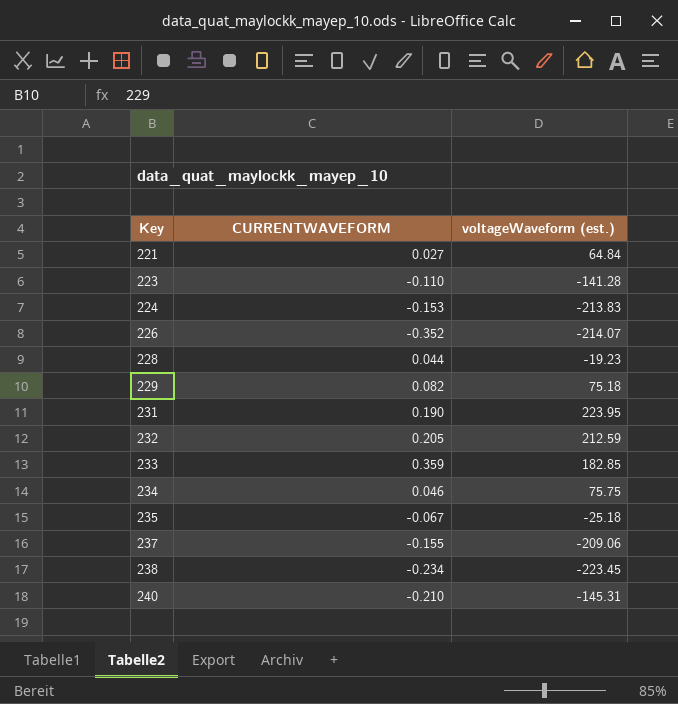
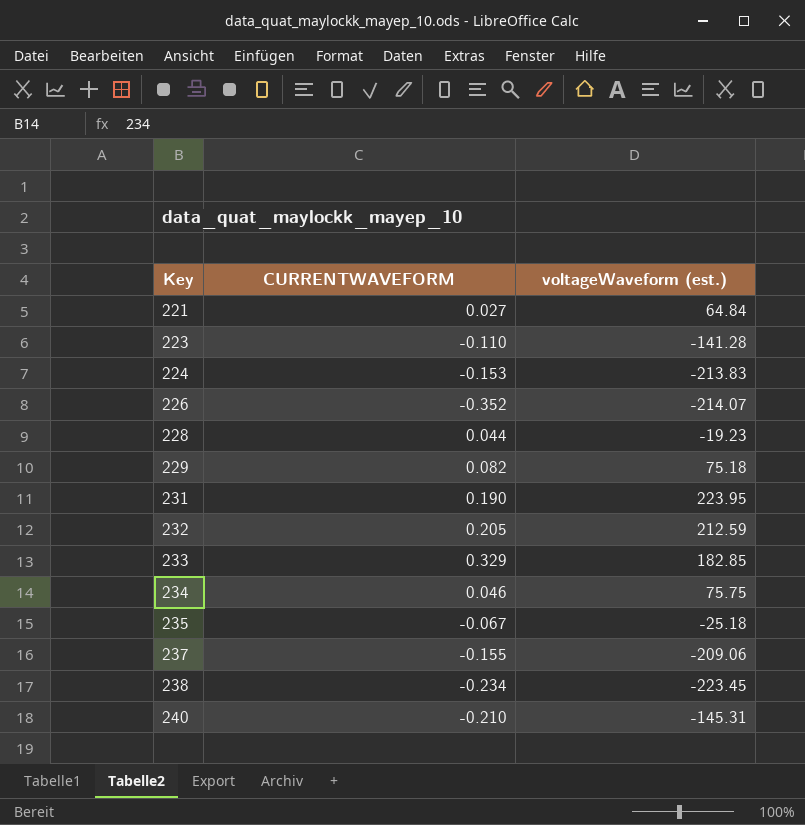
233 | CURRENTWAVEFORM: 0.359 -> 0.329

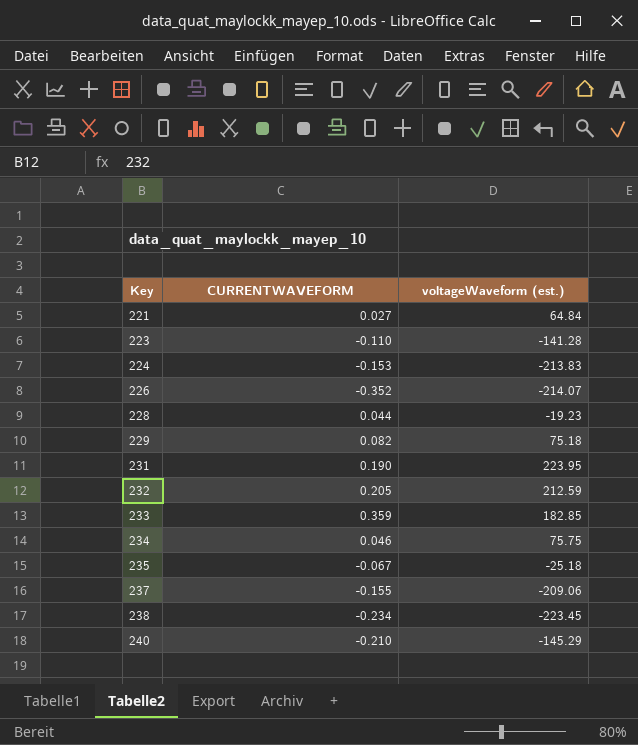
233 | CURRENTWAVEFORM: 0.329 -> 0.359
240 | voltageWaveform (est.): -145.31 -> -145.29

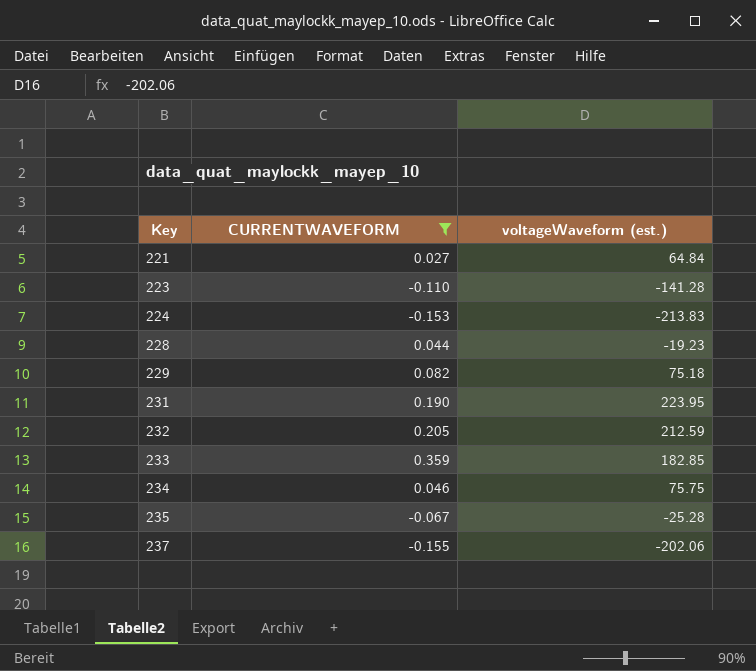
filter: none -> CURRENTWAVEFORM >= -0.155
235 | voltageWaveform (est.): -25.18 -> -25.28
237 | voltageWaveform (est.): -209.06 -> -202.06

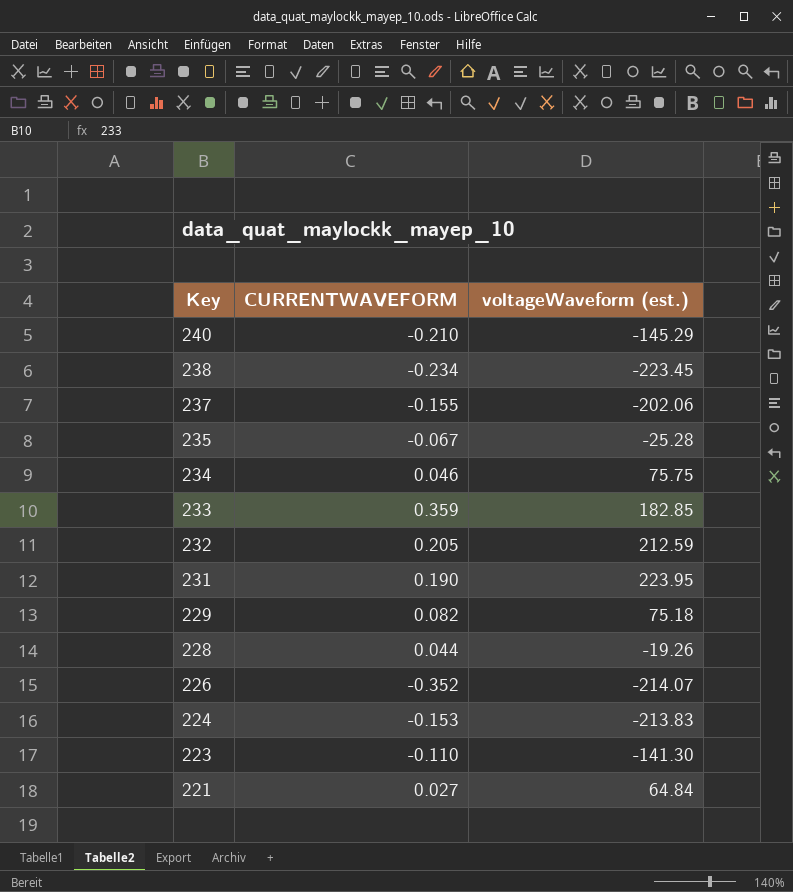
filter: CURRENTWAVEFORM >= -0.155 -> none
row order: Key ascending -> Key descending
228 | voltageWaveform (est.): -19.23 -> -19.26
223 | voltageWaveform (est.): -141.28 -> -141.30

